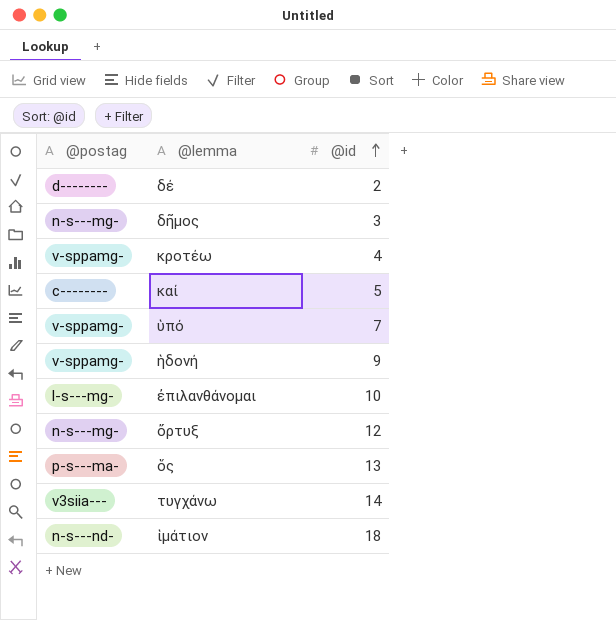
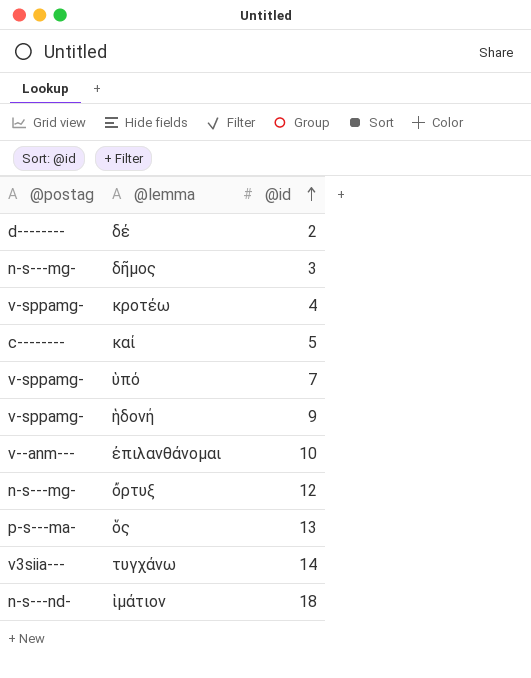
ἐπιλανθάνομαι | @postag: l-s---mg- -> v--anm---

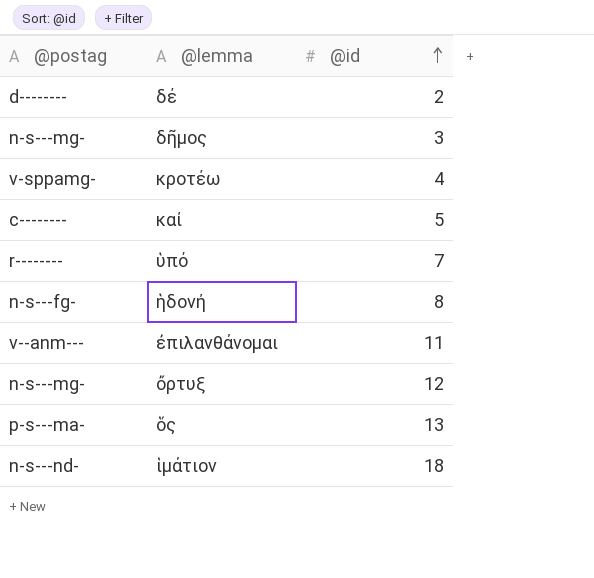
row τυγχάνω: v3siia--- | 14 -> none
ὑπό | @postag: v-sppamg- -> r--------
ἡδονή | @postag: v-sppamg- -> n-s---fg-
ἡδονή | @id: 9 -> 8
ἐπιλανθάνομαι | @id: 10 -> 11

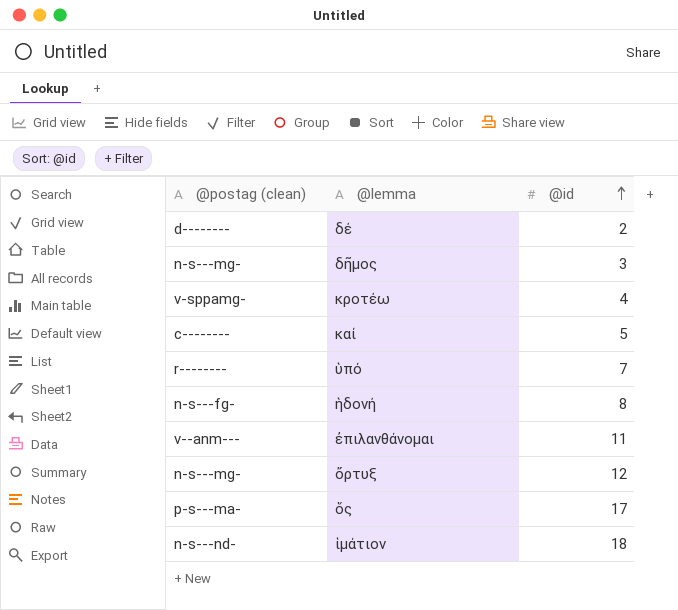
column name: @postag -> @postag (clean)
ὅς | @id: 13 -> 17

